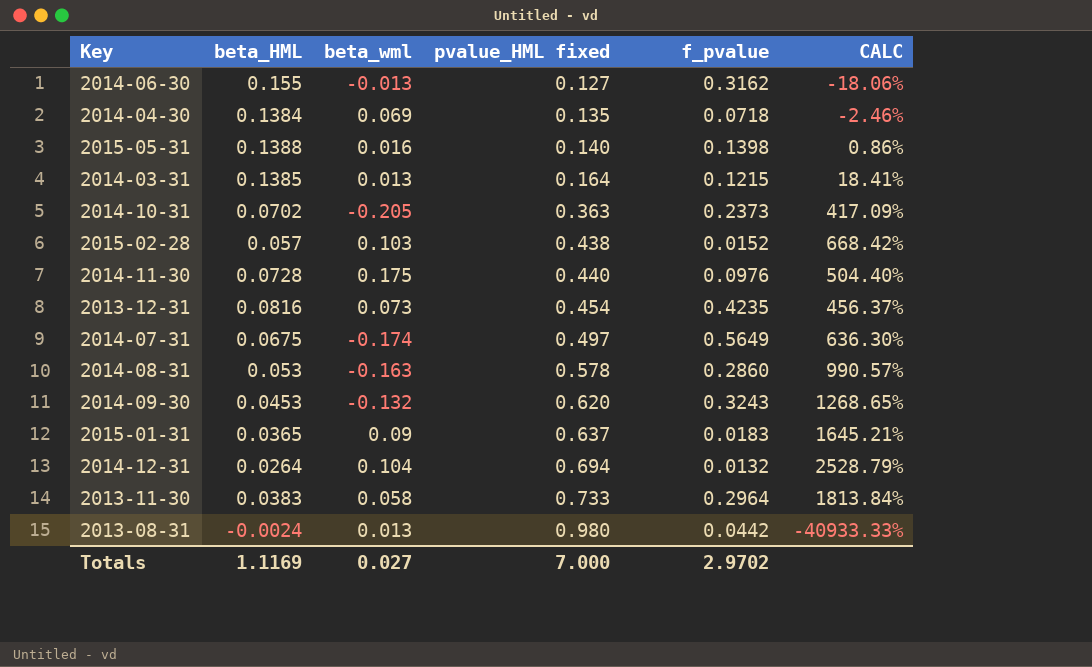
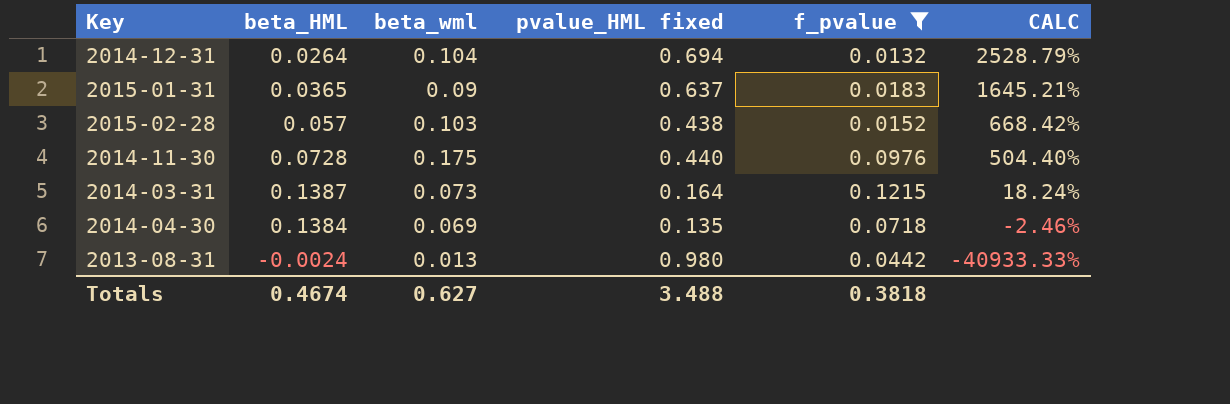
filter: none -> f_pvalue <= 0.1215
row order: pvalue_HML fixed ascending -> CALC descending
2014-03-31 | beta_HML: 0.1385 -> 0.1387
2014-03-31 | beta_wml: 0.013 -> 0.073
2014-03-31 | CALC: 18.41% -> 18.24%
Totals | beta_HML: 1.1169 -> 0.4674
Totals | beta_wml: 0.027 -> 0.627
Totals | pvalue_HML fixed: 7.000 -> 3.488
Totals | f_pvalue: 2.9702 -> 0.3818

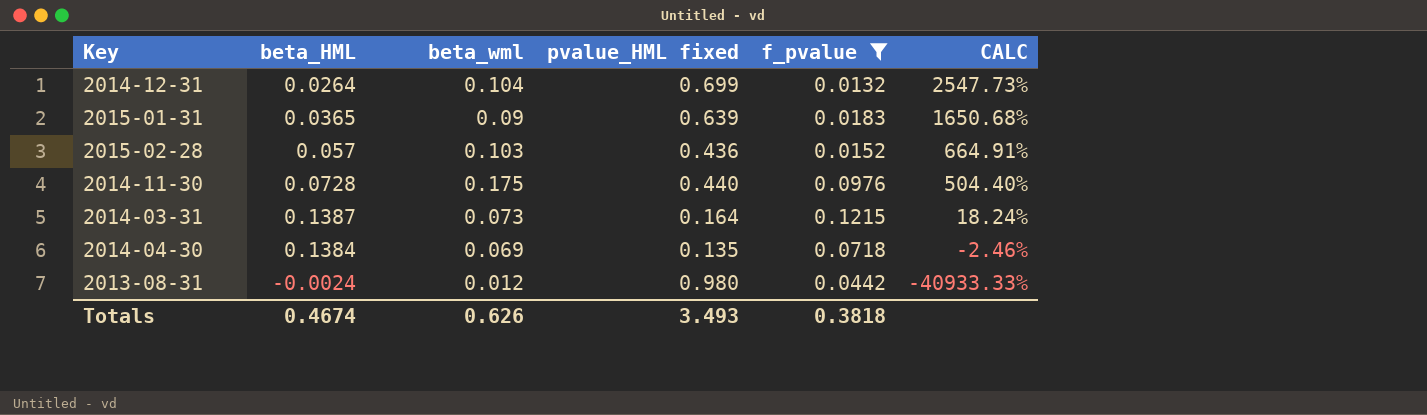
2014-12-31 | pvalue_HML fixed: 0.694 -> 0.699
2014-12-31 | CALC: 2528.79% -> 2547.73%
2015-01-31 | pvalue_HML fixed: 0.637 -> 0.639
2015-01-31 | CALC: 1645.21% -> 1650.68%
2015-02-28 | pvalue_HML fixed: 0.438 -> 0.436
2015-02-28 | CALC: 668.42% -> 664.91%
2013-08-31 | beta_wml: 0.013 -> 0.012
Totals | beta_wml: 0.627 -> 0.626
Totals | pvalue_HML fixed: 3.488 -> 3.493

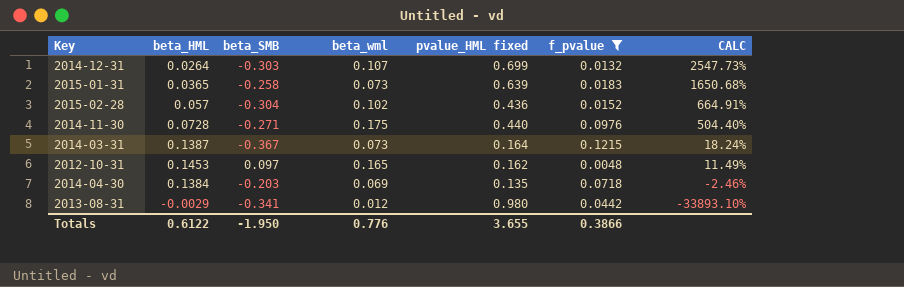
column beta_SMB | position: none -> 3
2014-12-31 | beta_wml: 0.104 -> 0.107
2015-01-31 | beta_wml: 0.09 -> 0.073
2015-02-28 | beta_wml: 0.103 -> 0.102
row 2012-10-31: none -> 0.1453 | 0.097 | 0.165 | 0.162 | 0.0048 | 11.49%
2013-08-31 | beta_HML: -0.0024 -> -0.0029
2013-08-31 | CALC: -40933.33% -> -33893.10%
Totals | beta_HML: 0.4674 -> 0.6122
Totals | beta_wml: 0.626 -> 0.776
Totals | pvalue_HML fixed: 3.493 -> 3.655
Totals | f_pvalue: 0.3818 -> 0.3866

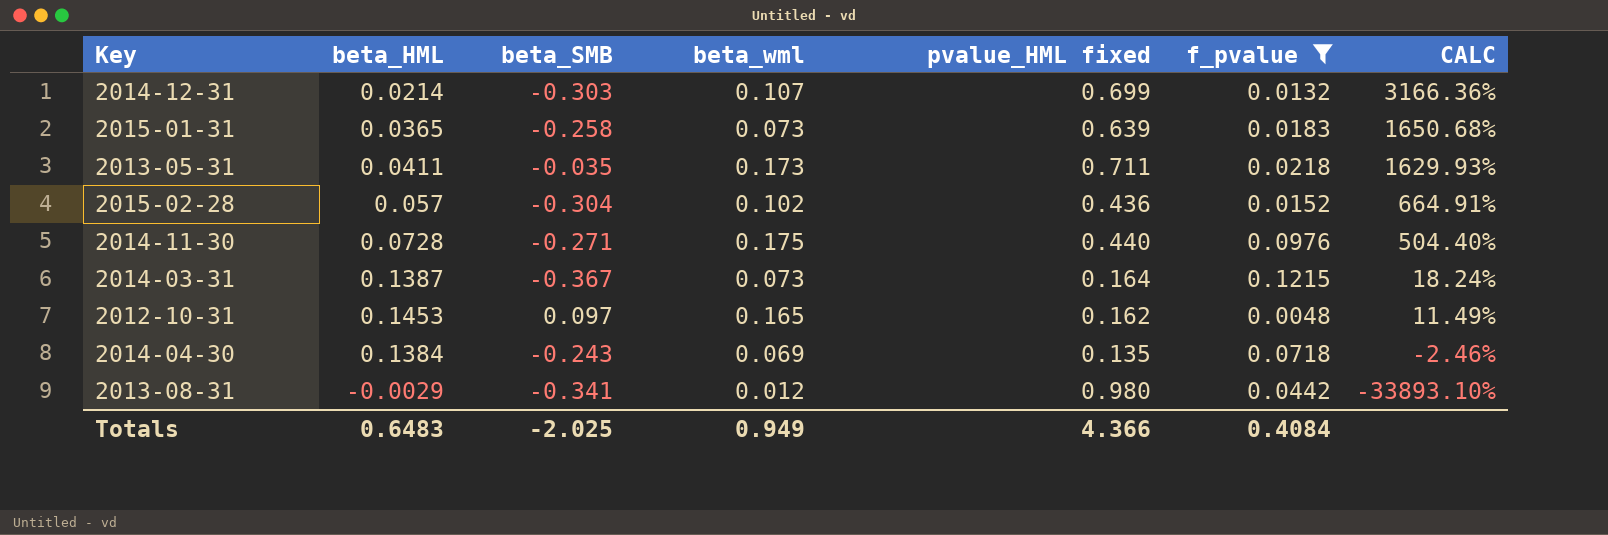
2014-12-31 | beta_HML: 0.0264 -> 0.0214
2014-12-31 | CALC: 2547.73% -> 3166.36%
row 2013-05-31: none -> 0.0411 | -0.035 | 0.173 | 0.711 | 0.0218 | 1629.93%
2014-04-30 | beta_SMB: -0.203 -> -0.243
Totals | beta_HML: 0.6122 -> 0.6483
Totals | beta_SMB: -1.950 -> -2.025
Totals | beta_wml: 0.776 -> 0.949
Totals | pvalue_HML fixed: 3.655 -> 4.366
Totals | f_pvalue: 0.3866 -> 0.4084

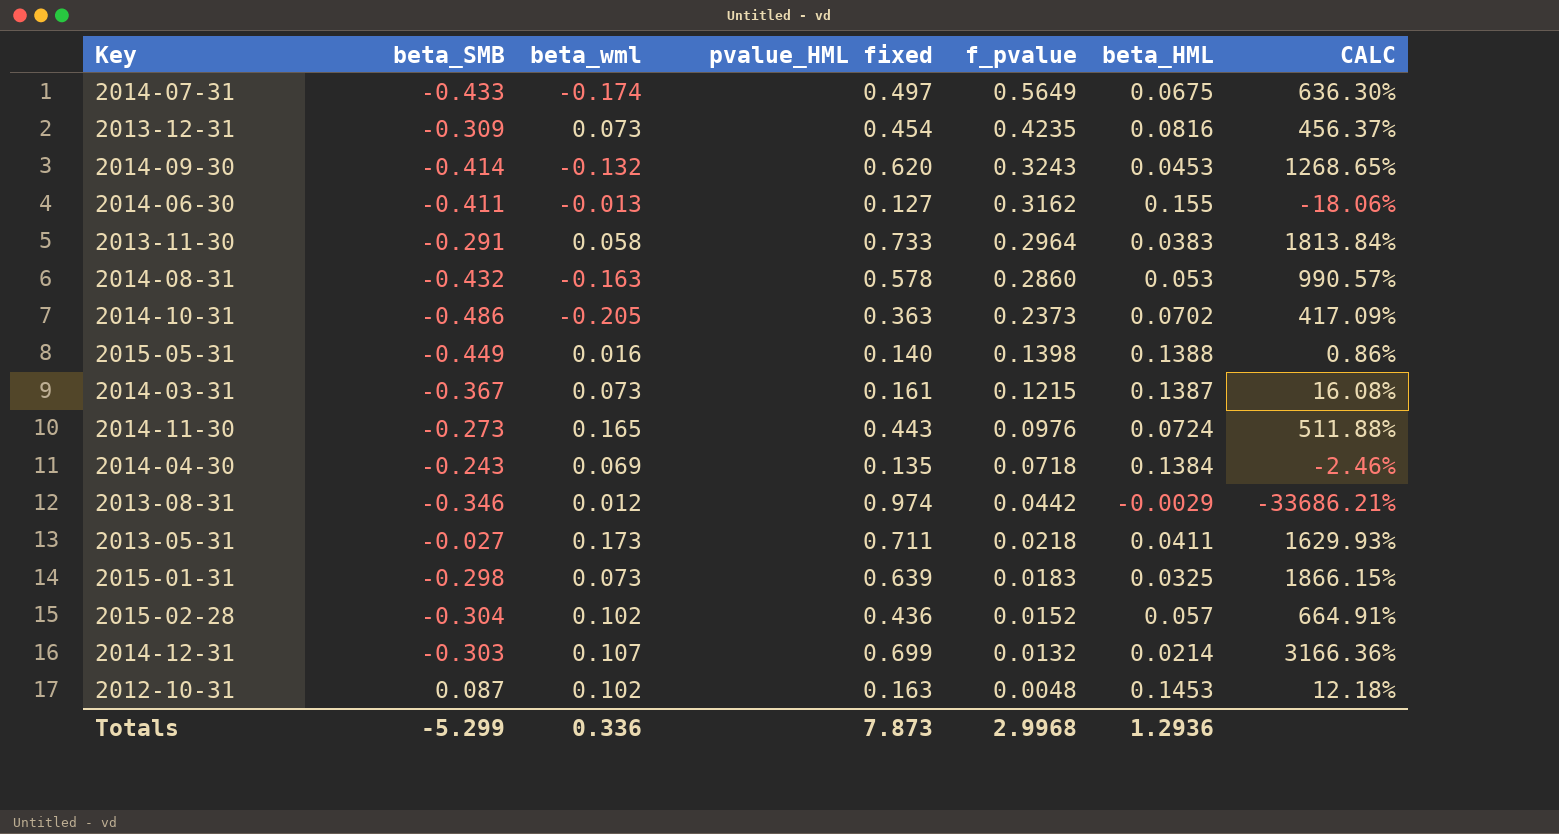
filter: f_pvalue <= 0.1215 -> none
row order: CALC descending -> f_pvalue descending
column beta_HML | position: 2 -> 6
2014-03-31 | pvalue_HML fixed: 0.164 -> 0.161
2014-03-31 | CALC: 18.24% -> 16.08%
2014-11-30 | beta_SMB: -0.271 -> -0.273
2014-11-30 | beta_wml: 0.175 -> 0.165
2014-11-30 | pvalue_HML fixed: 0.440 -> 0.443
2014-11-30 | beta_HML: 0.0728 -> 0.0724
2014-11-30 | CALC: 504.40% -> 511.88%
2013-08-31 | beta_SMB: -0.341 -> -0.346
2013-08-31 | pvalue_HML fixed: 0.980 -> 0.974
2013-08-31 | CALC: -33893.10% -> -33686.21%
2013-05-31 | beta_SMB: -0.035 -> -0.027
2015-01-31 | beta_SMB: -0.258 -> -0.298
2015-01-31 | beta_HML: 0.0365 -> 0.0325
2015-01-31 | CALC: 1650.68% -> 1866.15%
2012-10-31 | beta_SMB: 0.097 -> 0.087
2012-10-31 | beta_wml: 0.165 -> 0.102
2012-10-31 | pvalue_HML fixed: 0.162 -> 0.163
2012-10-31 | CALC: 11.49% -> 12.18%
Totals | beta_SMB: -2.025 -> -5.299
Totals | beta_wml: 0.949 -> 0.336
Totals | pvalue_HML fixed: 4.366 -> 7.873
Totals | f_pvalue: 0.4084 -> 2.9968
Totals | beta_HML: 0.6483 -> 1.2936

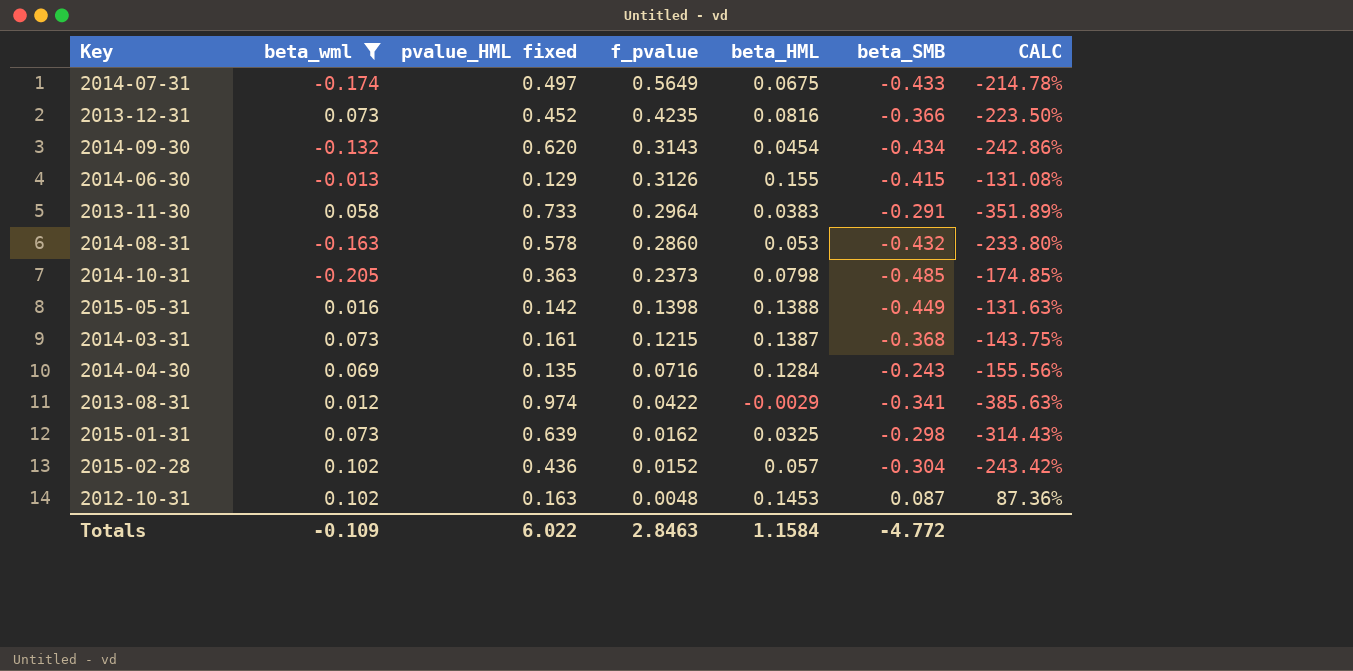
filter: none -> beta_wml <= 0.102
column beta_SMB | position: 2 -> 6
column CALC | formula: ([pvalue_HML fixed] - [beta_HML]) / [beta_HML] -> ([pvalue_HML fixed] - [beta_SMB]) / [beta_SMB]
2013-12-31 | pvalue_HML fixed: 0.454 -> 0.452
2013-12-31 | beta_SMB: -0.309 -> -0.366
2014-09-30 | f_pvalue: 0.3243 -> 0.3143
2014-09-30 | beta_HML: 0.0453 -> 0.0454
2014-09-30 | beta_SMB: -0.414 -> -0.434
2014-06-30 | pvalue_HML fixed: 0.127 -> 0.129
2014-06-30 | f_pvalue: 0.3162 -> 0.3126
2014-06-30 | beta_SMB: -0.411 -> -0.415
2014-10-31 | beta_HML: 0.0702 -> 0.0798
2014-10-31 | beta_SMB: -0.486 -> -0.485
2015-05-31 | pvalue_HML fixed: 0.140 -> 0.142
2014-03-31 | beta_SMB: -0.367 -> -0.368
2014-04-30 | f_pvalue: 0.0718 -> 0.0716
2014-04-30 | beta_HML: 0.1384 -> 0.1284
2013-08-31 | f_pvalue: 0.0442 -> 0.0422
2013-08-31 | beta_SMB: -0.346 -> -0.341
2015-01-31 | f_pvalue: 0.0183 -> 0.0162
Totals | beta_wml: 0.336 -> -0.109
Totals | pvalue_HML fixed: 7.873 -> 6.022
Totals | f_pvalue: 2.9968 -> 2.8463
Totals | beta_HML: 1.2936 -> 1.1584
Totals | beta_SMB: -5.299 -> -4.772

